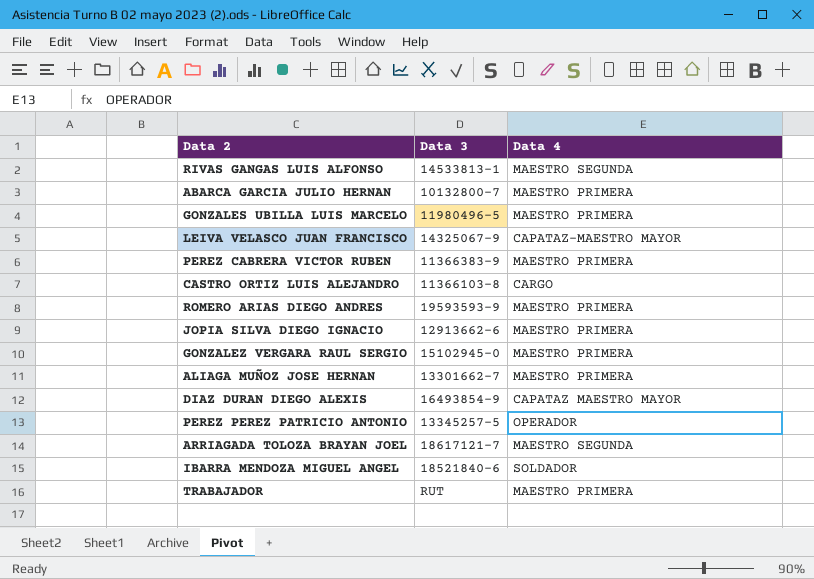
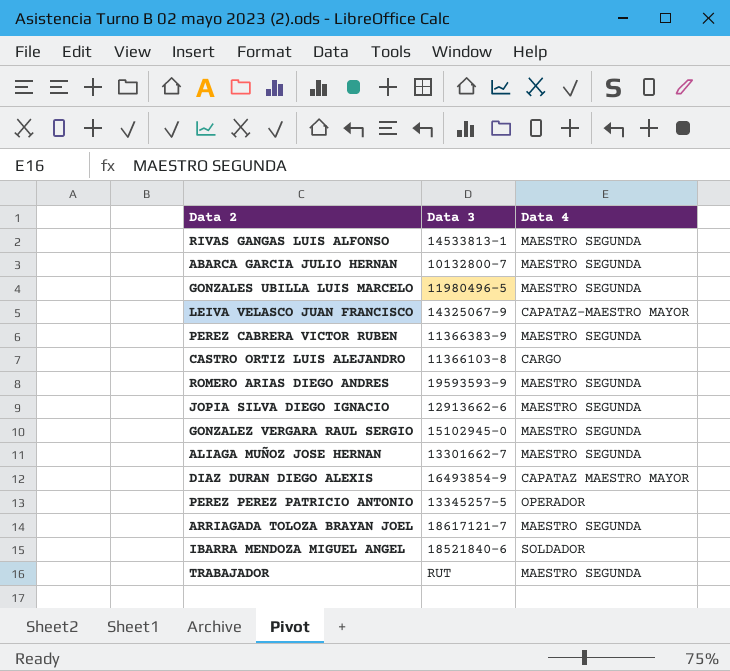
ABARCA GARCIA JULIO HERNAN | Data 4: MAESTRO PRIMERA -> MAESTRO SEGUNDA
GONZALES UBILLA LUIS MARCELO | Data 4: MAESTRO PRIMERA -> MAESTRO SEGUNDA
PEREZ CABRERA VICTOR RUBEN | Data 4: MAESTRO PRIMERA -> MAESTRO SEGUNDA
ROMERO ARIAS DIEGO ANDRES | Data 4: MAESTRO PRIMERA -> MAESTRO SEGUNDA
JOPIA SILVA DIEGO IGNACIO | Data 4: MAESTRO PRIMERA -> MAESTRO SEGUNDA
GONZALEZ VERGARA RAUL SERGIO | Data 4: MAESTRO PRIMERA -> MAESTRO SEGUNDA
ALIAGA MUÑOZ JOSE HERNAN | Data 4: MAESTRO PRIMERA -> MAESTRO SEGUNDA
TRABAJADOR | Data 4: MAESTRO PRIMERA -> MAESTRO SEGUNDA

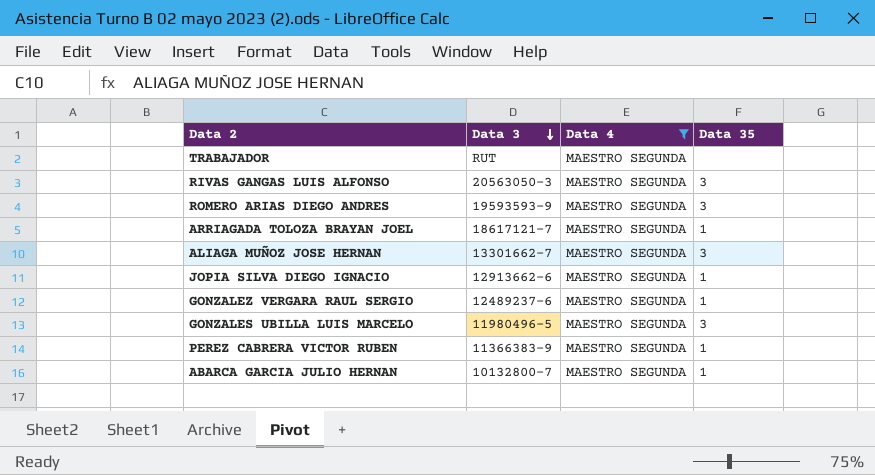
filter: none -> Data 4 = MAESTRO SEGUNDA
row order: none -> Data 3 descending
column Data 35 | position: none -> 4
RIVAS GANGAS LUIS ALFONSO | Data 3: 14533813-1 -> 20563050-3
GONZALEZ VERGARA RAUL SERGIO | Data 3: 15102945-0 -> 12489237-6

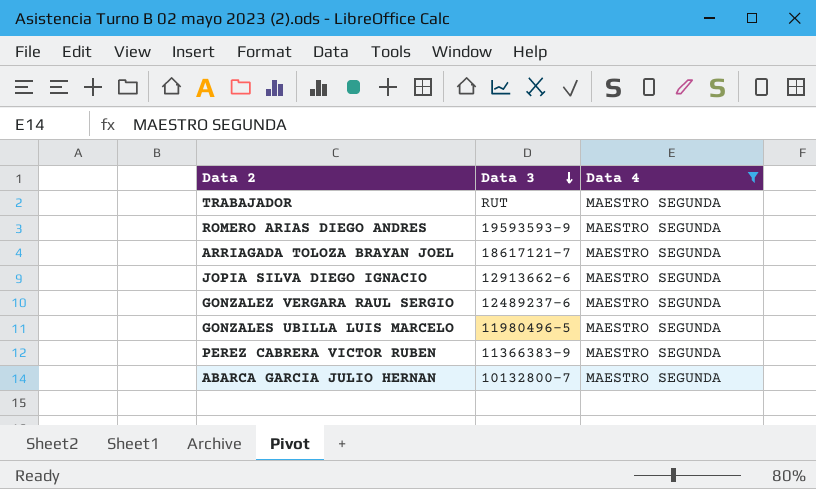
column Data 35 | position: 4 -> none
row RIVAS GANGAS LUIS ALFONSO: 20563050-3 | MAESTRO SEGUNDA | 3 -> none
row ALIAGA MUÑOZ JOSE HERNAN: 13301662-7 | MAESTRO SEGUNDA | 3 -> none

